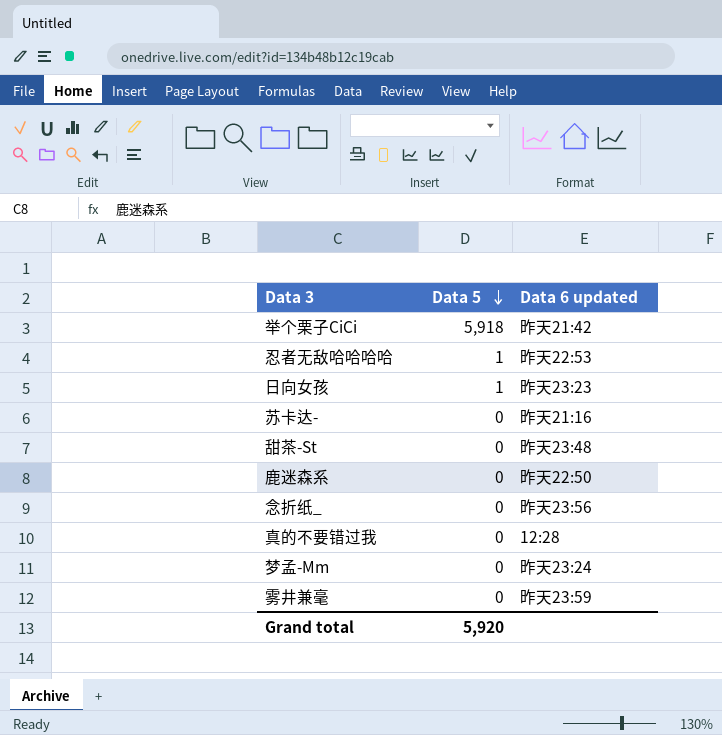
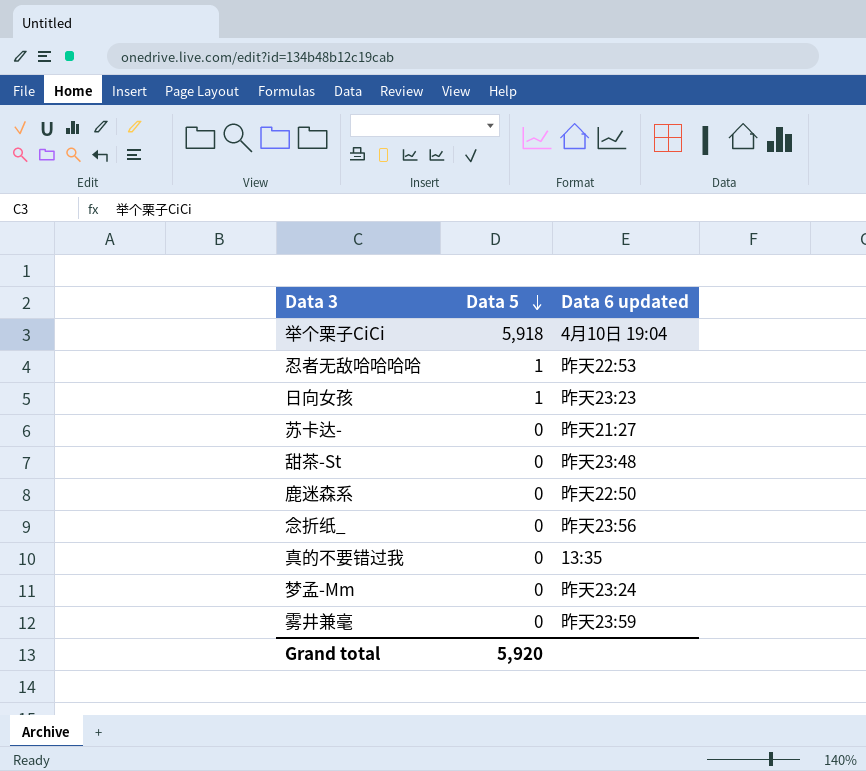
举个栗子CiCi | Data 6 updated: 昨天21:42 -> 4月10日 19:04
苏卡达- | Data 6 updated: 昨天21:16 -> 昨天21:27
真的不要错过我 | Data 6 updated: 12:28 -> 13:35

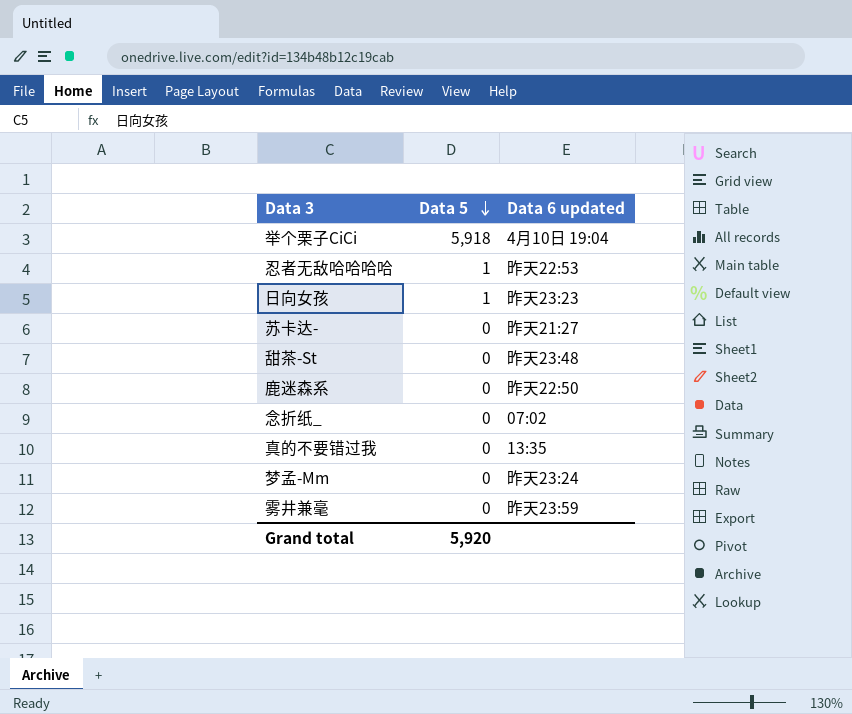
念折纸_ | Data 6 updated: 昨天23:56 -> 07:02

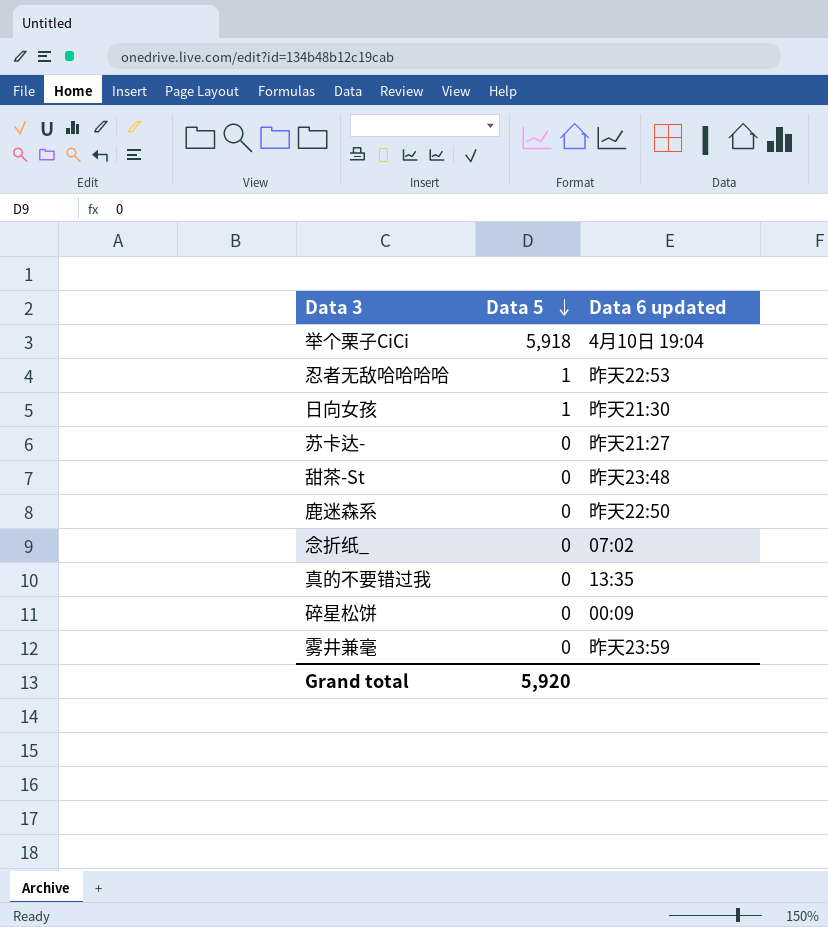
row 梦孟-Mm: 0 | 昨天23:24 -> none
日向女孩 | Data 6 updated: 昨天23:23 -> 昨天21:30
row 碎星松饼: none -> 0 | 00:09

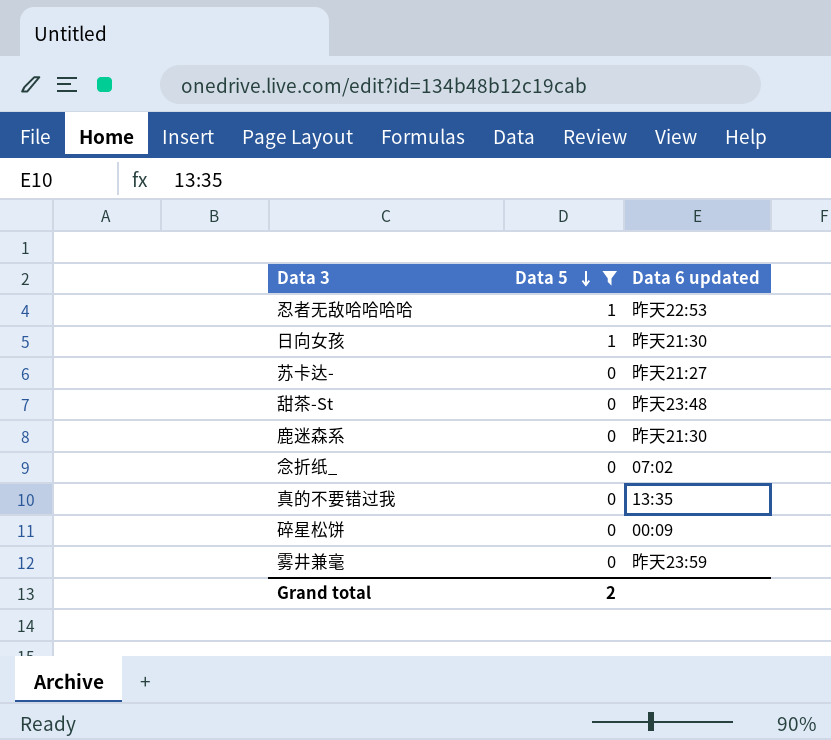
filter: none -> Data 5 != 5,918
鹿迷森系 | Data 6 updated: 昨天22:50 -> 昨天21:30
Grand total | Data 5: 5,920 -> 2

